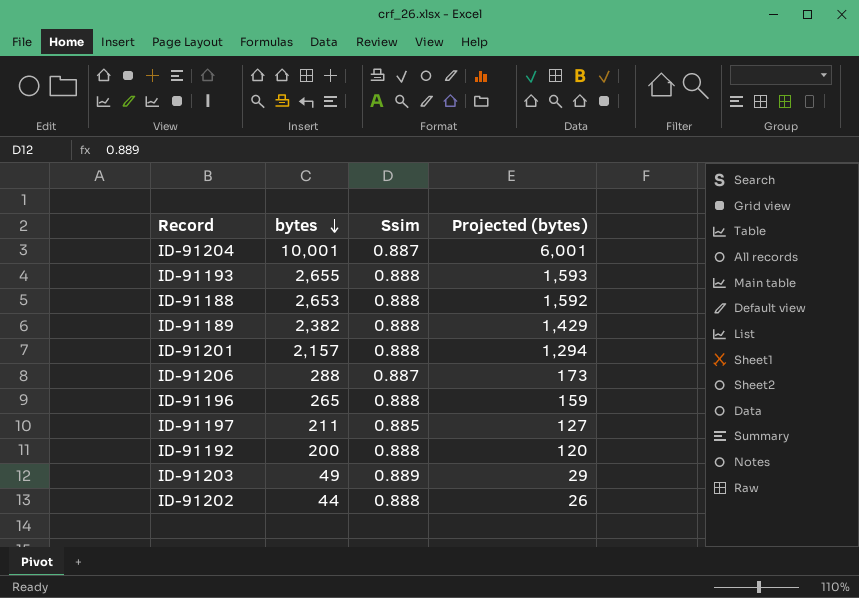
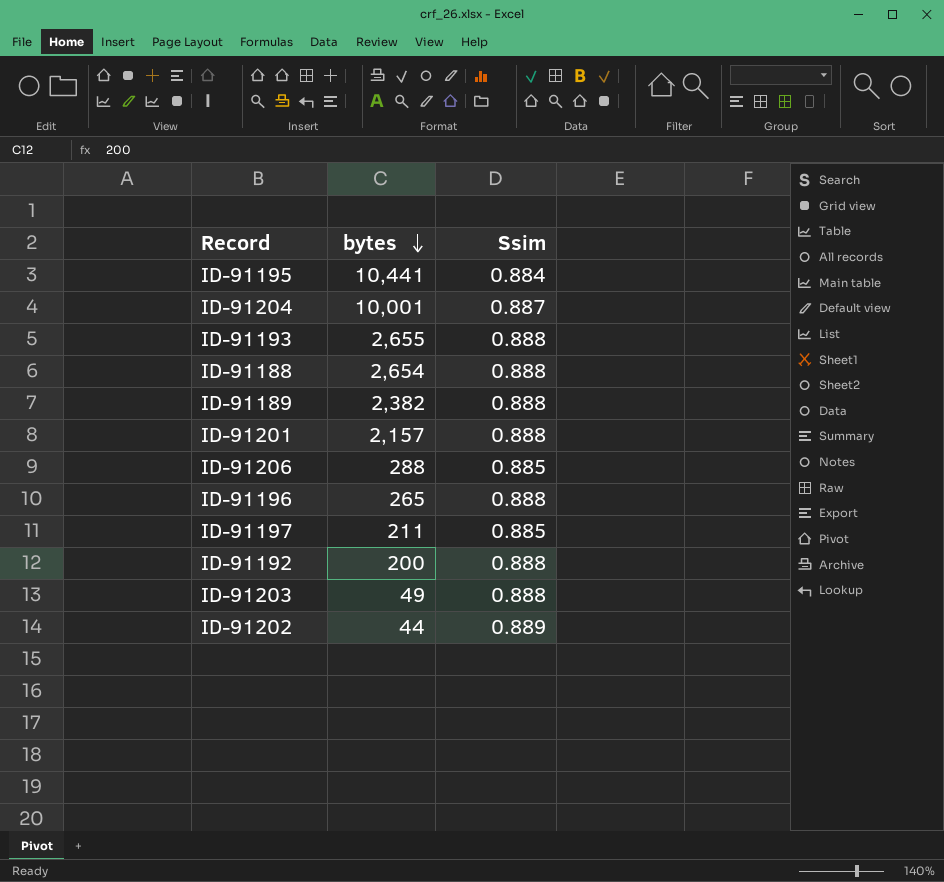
column Projected (bytes) | formula: [bytes] * 0.6 -> none
row ID-91195: none -> 10,441 | 0.884
ID-91188 | bytes: 2,653 -> 2,654
ID-91206 | Ssim: 0.887 -> 0.885
ID-91203 | Ssim: 0.889 -> 0.888
ID-91202 | Ssim: 0.888 -> 0.889

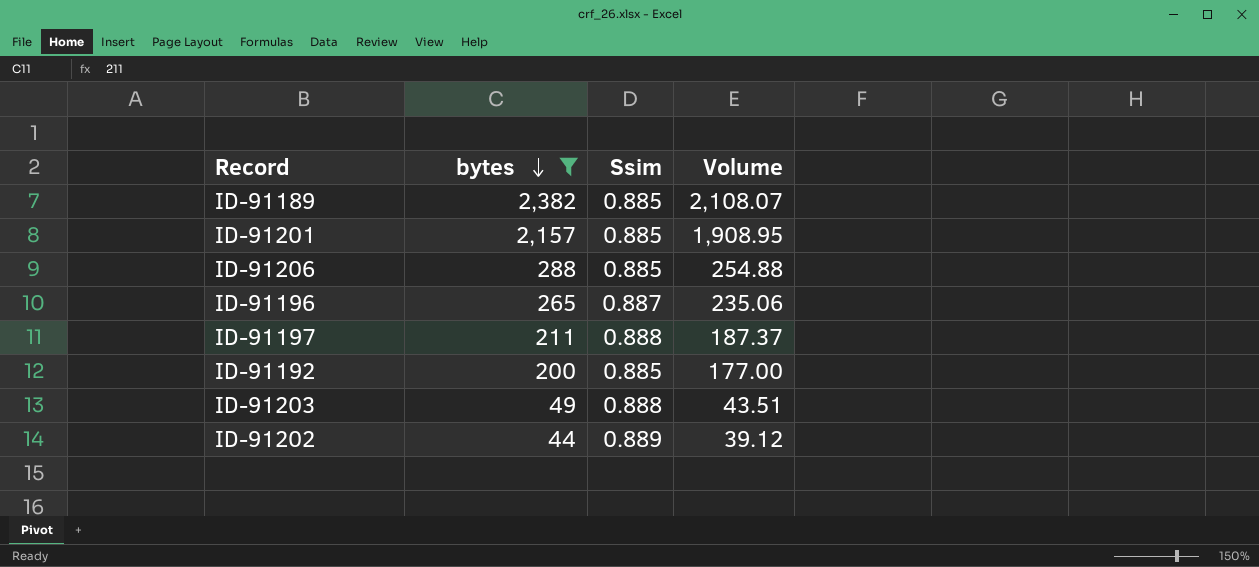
filter: none -> bytes <= 2,382
column Volume | formula: none -> [bytes] * [Ssim]
ID-91189 | Ssim: 0.888 -> 0.885
ID-91201 | Ssim: 0.888 -> 0.885
ID-91196 | Ssim: 0.888 -> 0.887
ID-91197 | Ssim: 0.885 -> 0.888
ID-91192 | Ssim: 0.888 -> 0.885

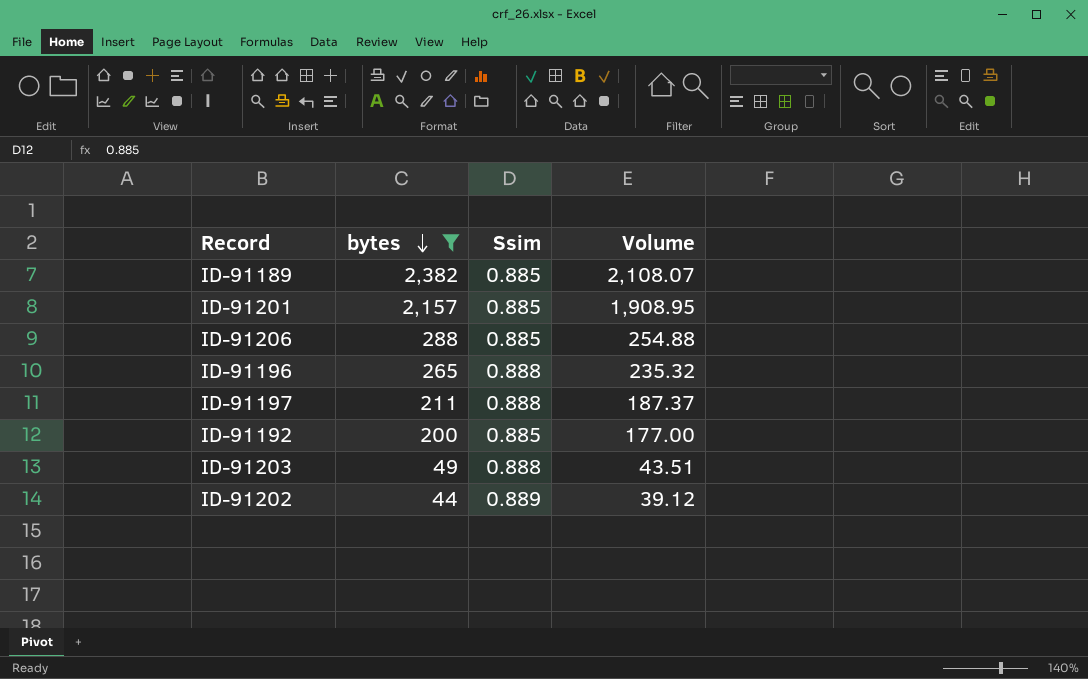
ID-91196 | Ssim: 0.887 -> 0.888
ID-91196 | Volume: 235.06 -> 235.32

